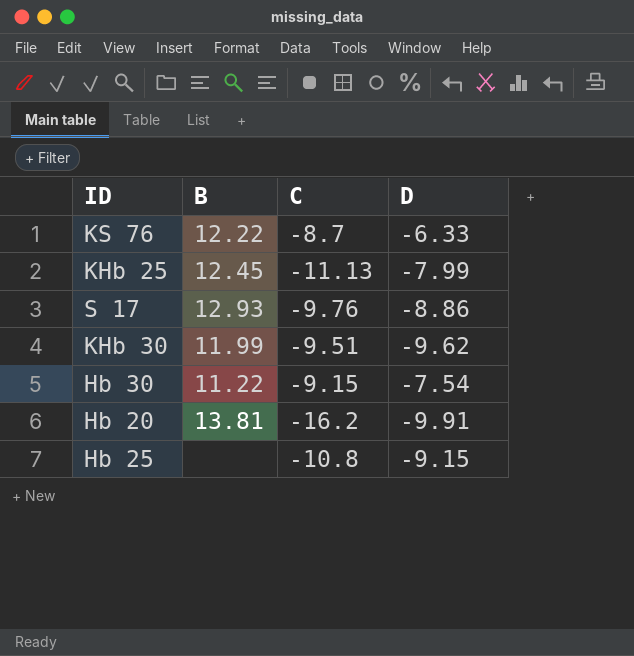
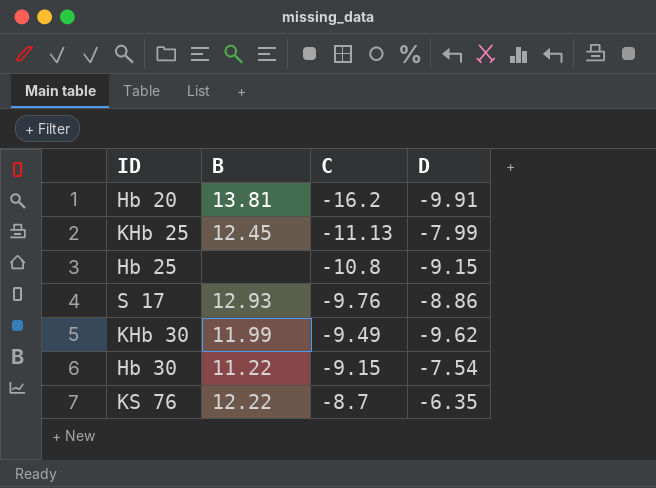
row order: none -> C ascending
KHb 30 | C: -9.51 -> -9.49
KS 76 | D: -6.33 -> -6.35

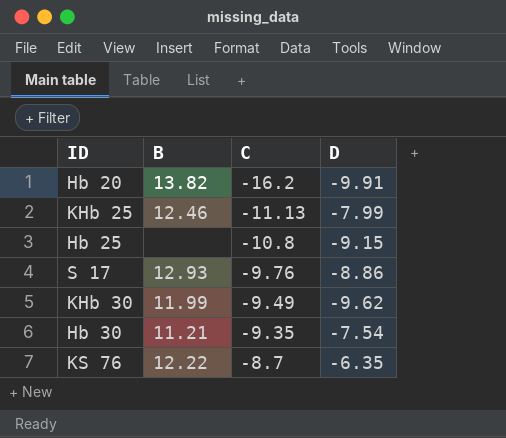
Hb 20 | B: 13.81 -> 13.82
KHb 25 | B: 12.45 -> 12.46
Hb 30 | B: 11.22 -> 11.21
Hb 30 | C: -9.15 -> -9.35

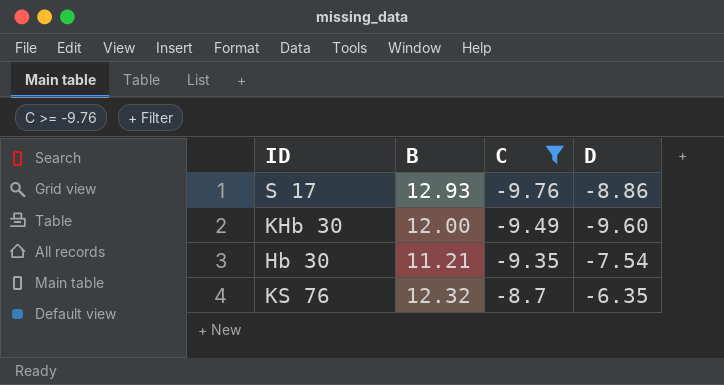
filter: none -> C >= -9.76
KHb 30 | B: 11.99 -> 12.00
KHb 30 | D: -9.62 -> -9.60
KS 76 | B: 12.22 -> 12.32

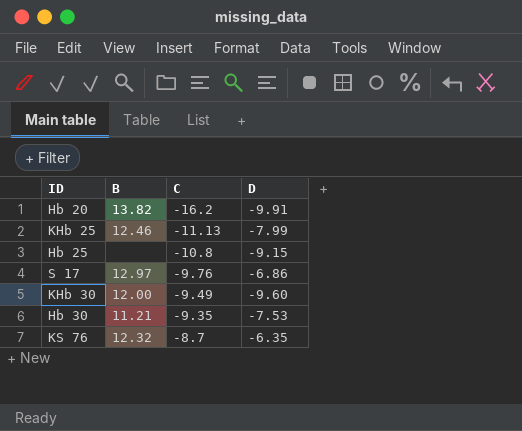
filter: C >= -9.76 -> none
S 17 | B: 12.93 -> 12.97
S 17 | D: -8.86 -> -6.86
Hb 30 | D: -7.54 -> -7.53

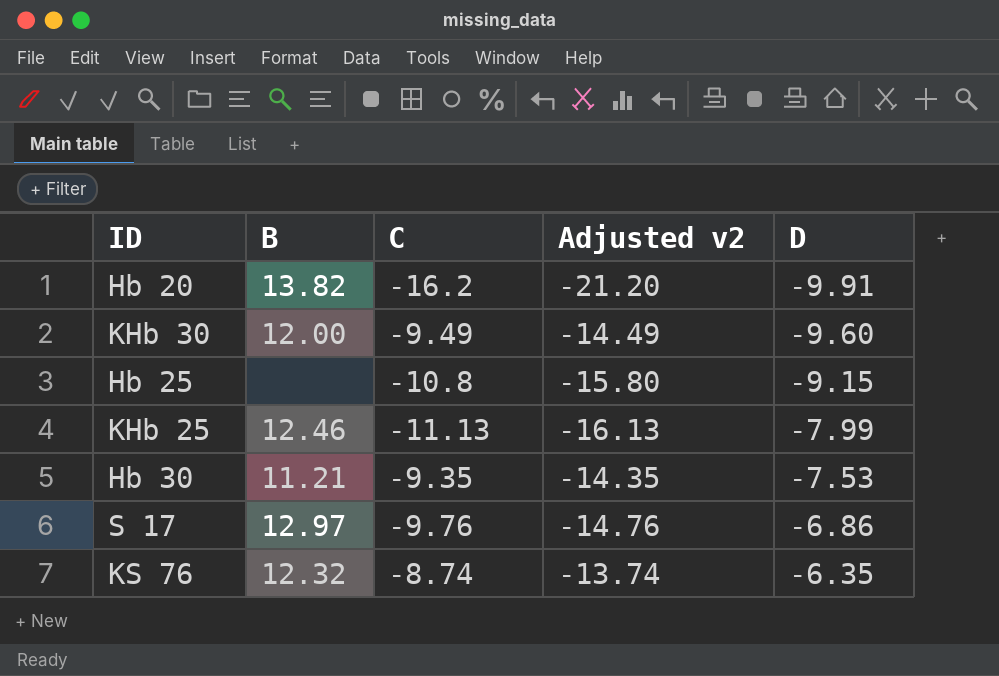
row order: C ascending -> D ascending
column Adjusted v2 | formula: none -> [C] - 5
KS 76 | C: -8.7 -> -8.74

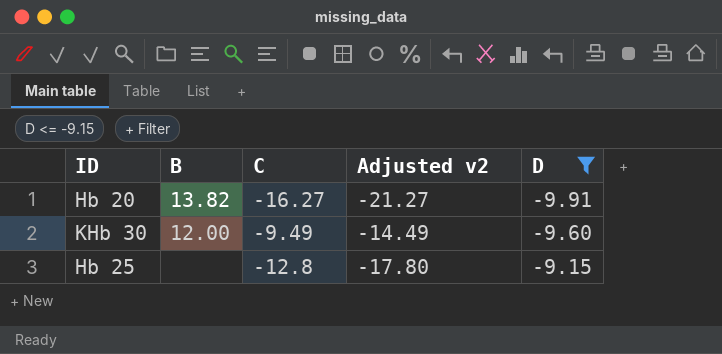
filter: none -> D <= -9.15
Hb 20 | C: -16.2 -> -16.27
Hb 20 | Adjusted v2: -21.20 -> -21.27
Hb 25 | C: -10.8 -> -12.8
Hb 25 | Adjusted v2: -15.80 -> -17.80

